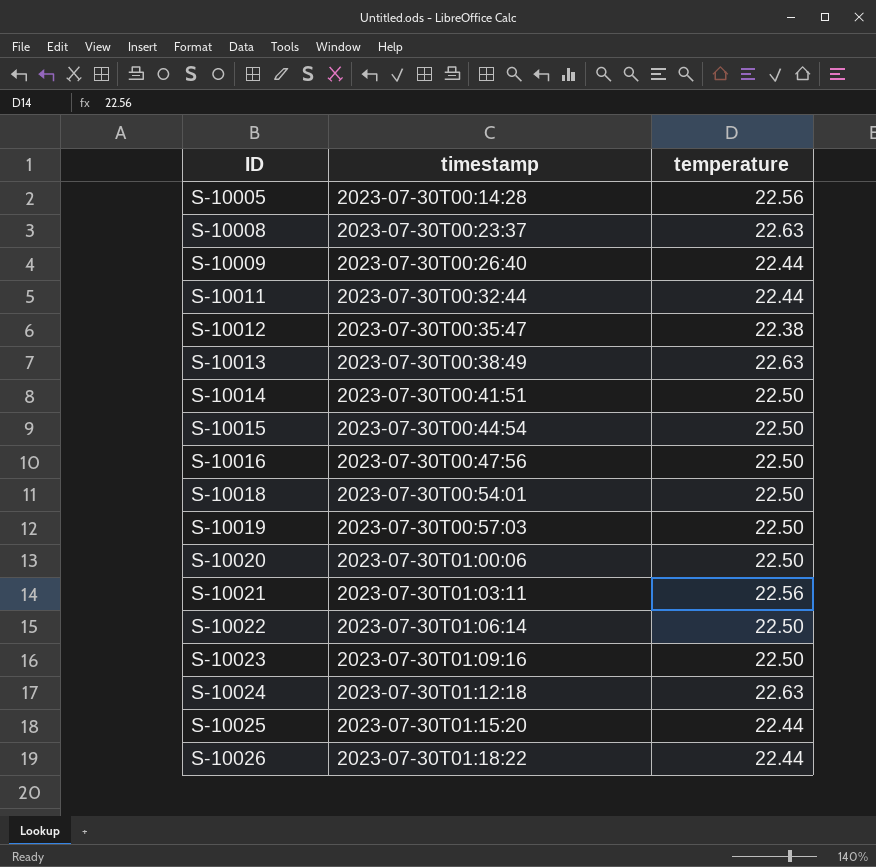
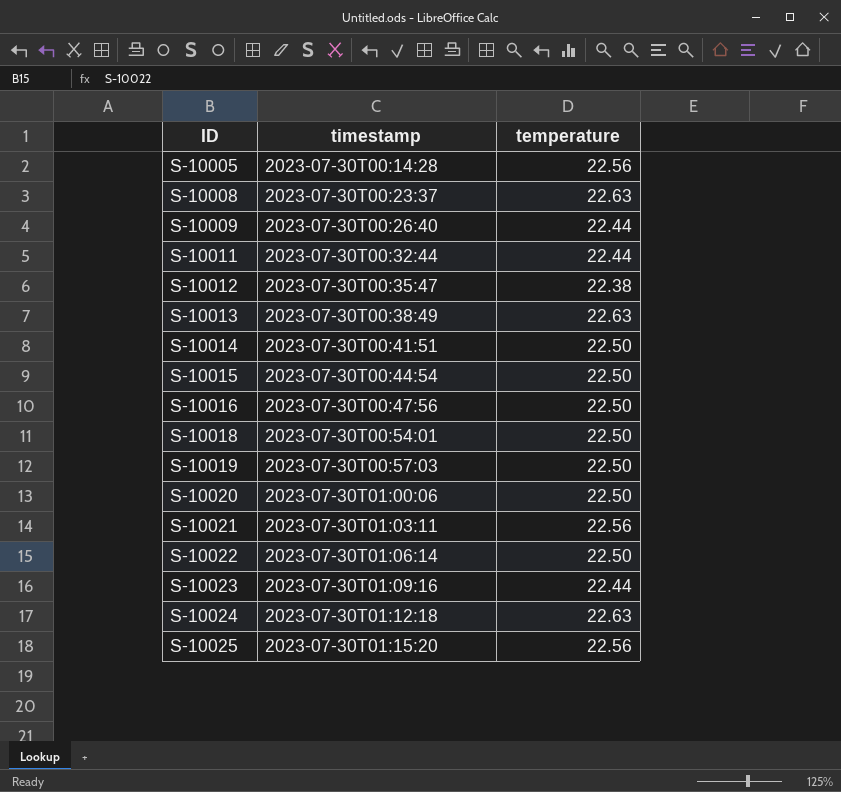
row S-10026: 2023-07-30T01:18:22 | 22.44 -> none
S-10023 | temperature: 22.50 -> 22.44
S-10025 | temperature: 22.44 -> 22.56

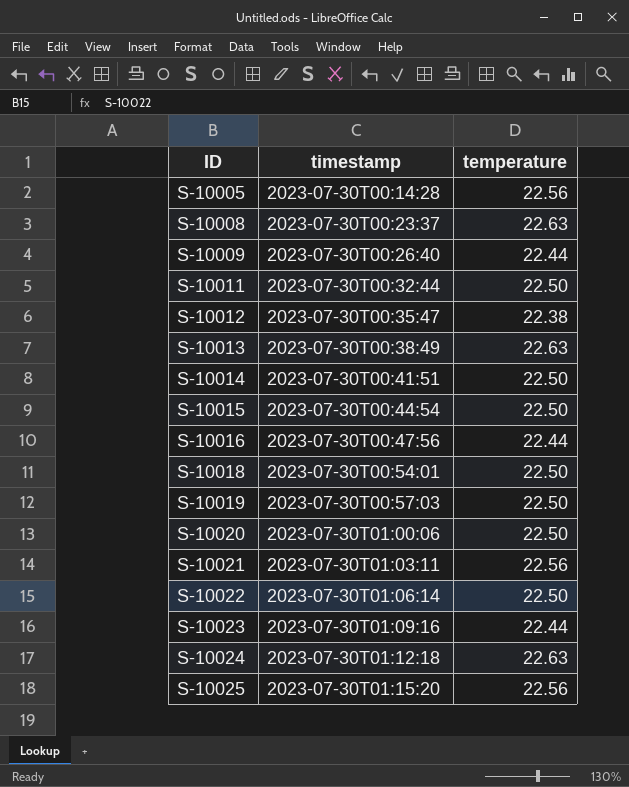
S-10011 | temperature: 22.44 -> 22.50
S-10016 | temperature: 22.50 -> 22.44

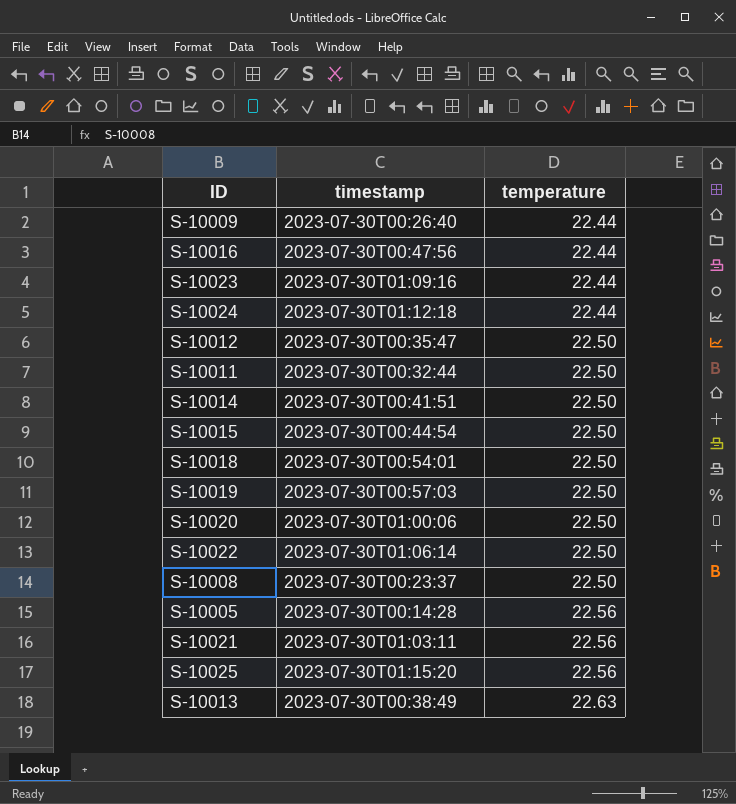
row order: ID ascending -> temperature ascending
S-10024 | temperature: 22.63 -> 22.44
S-10012 | temperature: 22.38 -> 22.50
S-10008 | temperature: 22.63 -> 22.50

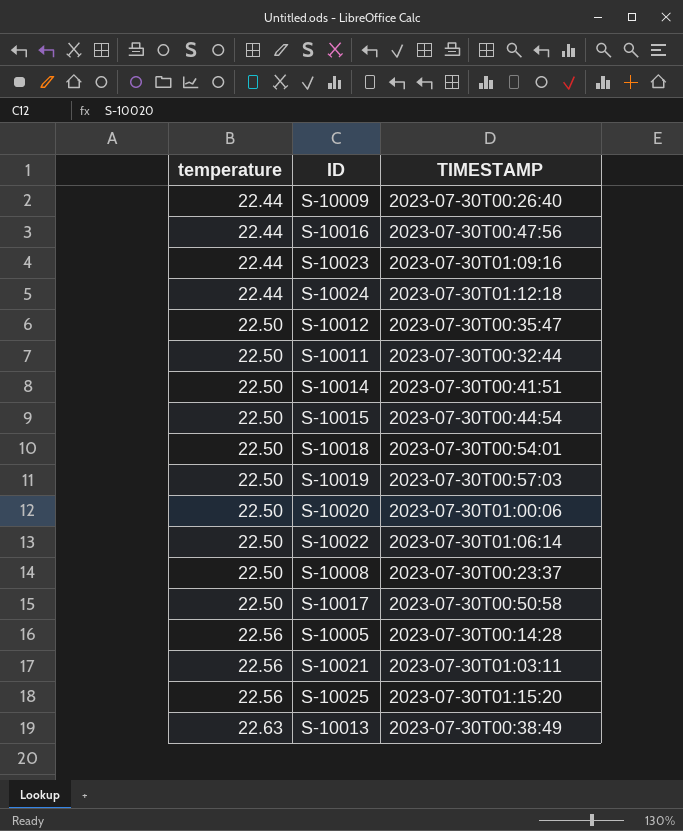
column temperature | position: 3 -> 1
column name: timestamp -> TIMESTAMP
row S-10017: none -> 22.50 | 2023-07-30T00:50:58

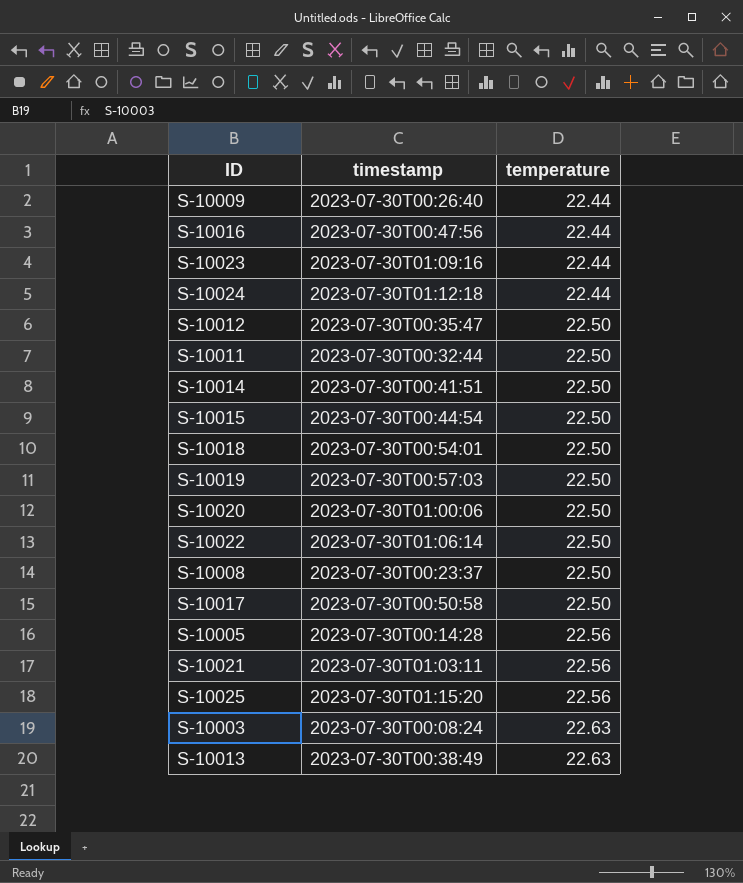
column name: TIMESTAMP -> timestamp
column temperature | position: 1 -> 3
row S-10003: none -> 2023-07-30T00:08:24 | 22.63

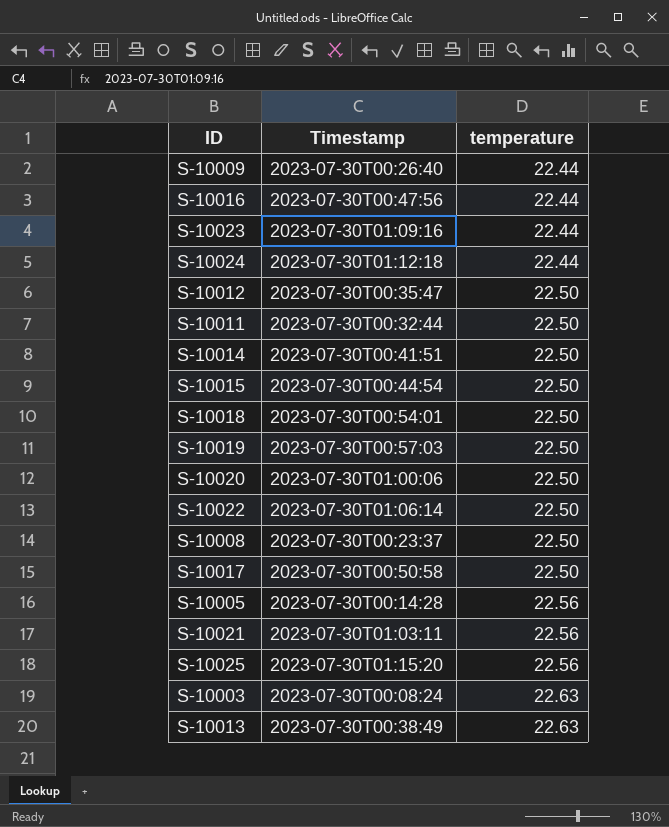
column name: timestamp -> Timestamp

